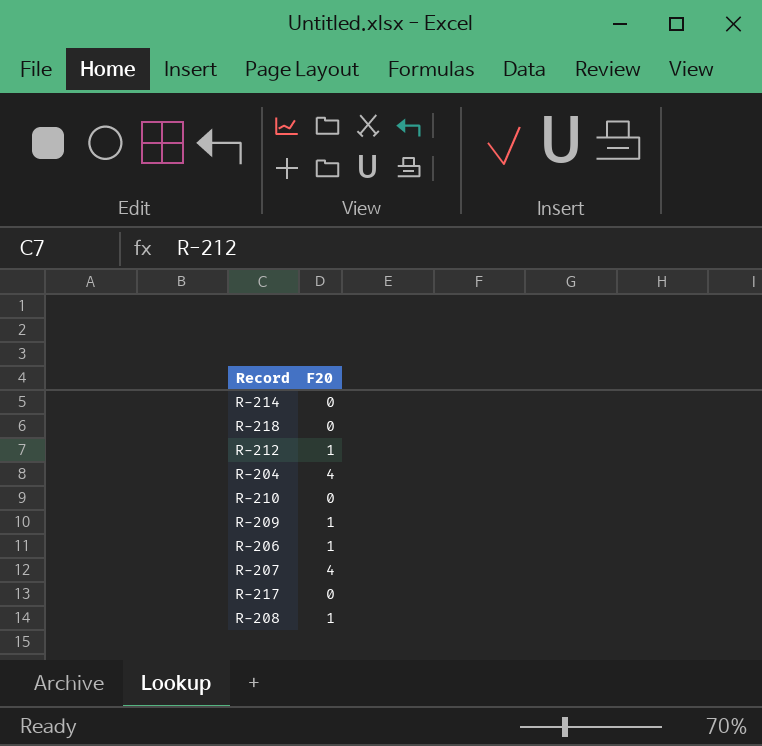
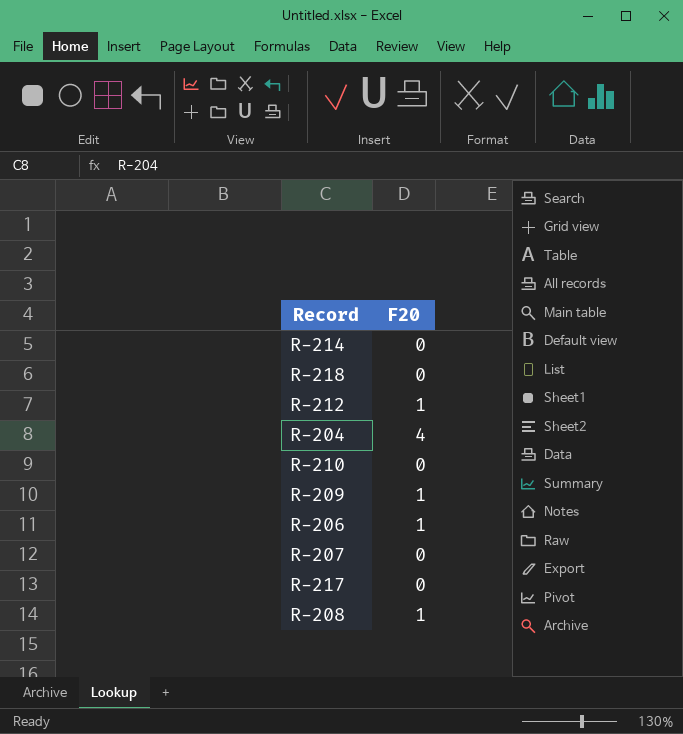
R-207 | F20: 4 -> 0

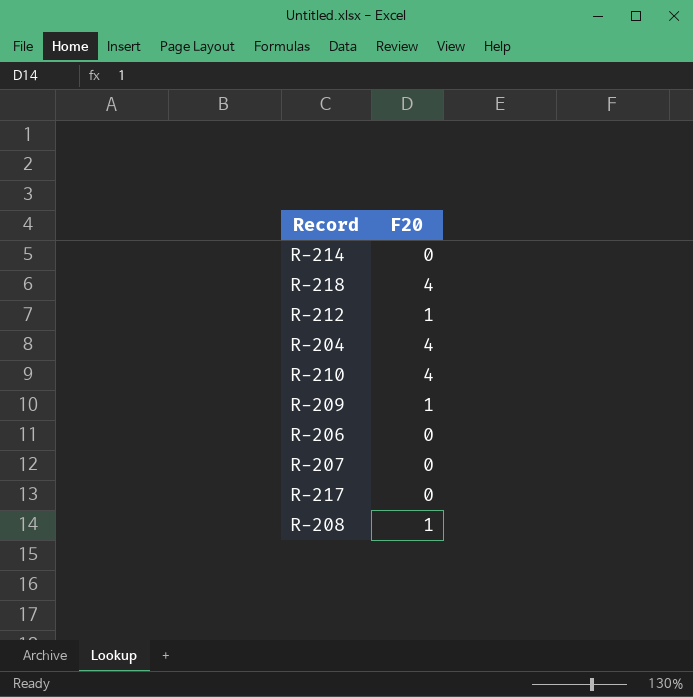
R-218 | F20: 0 -> 4
R-210 | F20: 0 -> 4
R-206 | F20: 1 -> 0

